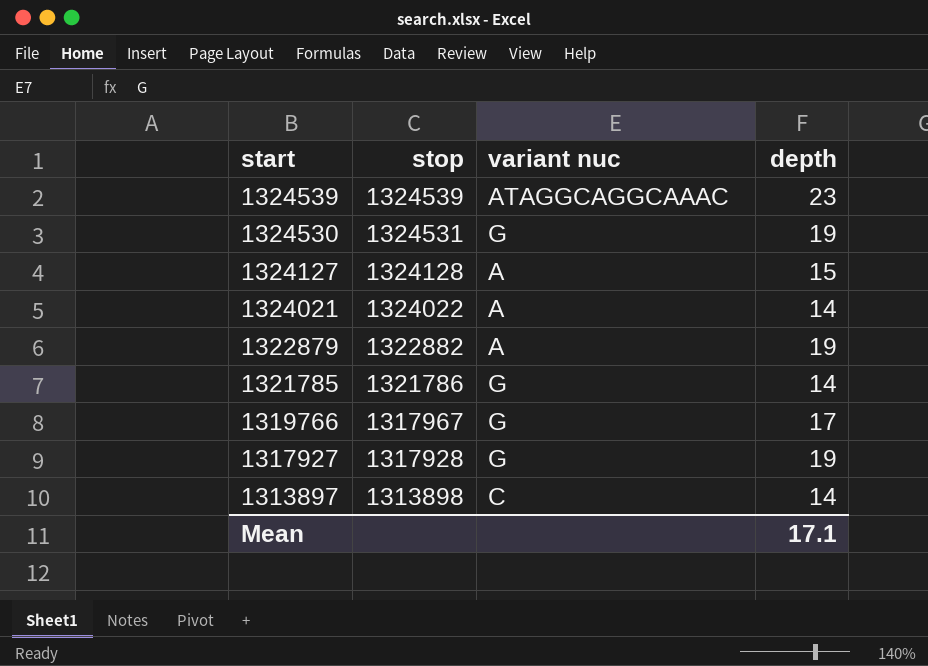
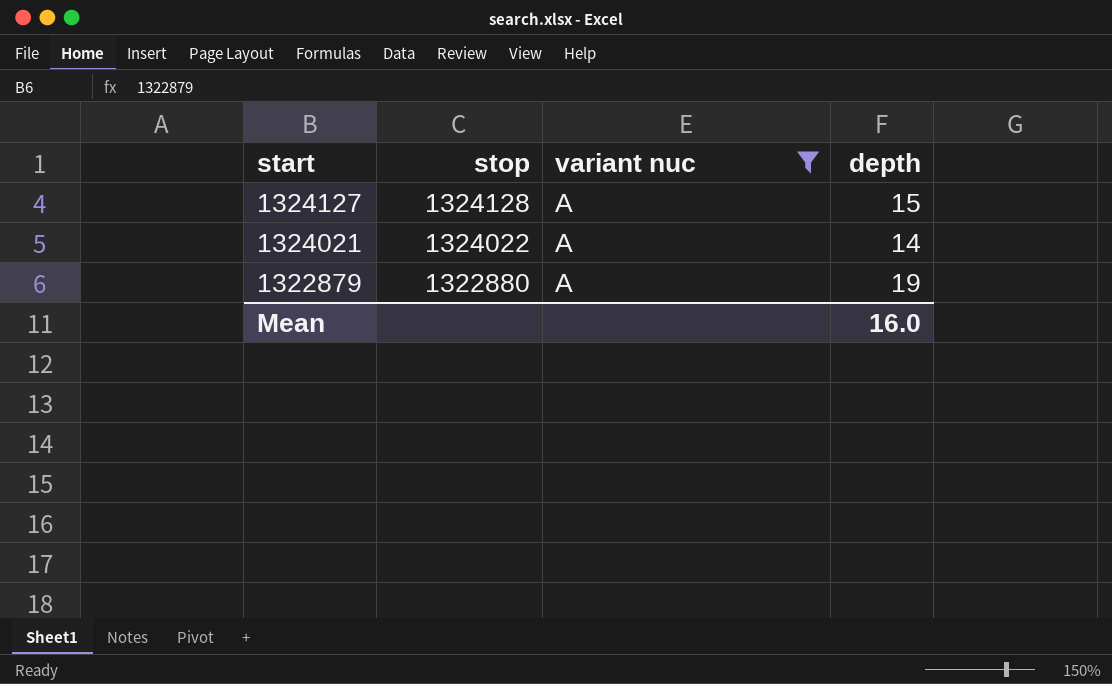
filter: none -> variant nuc = A
1322879 | stop: 1322882 -> 1322880
Mean | depth: 17.1 -> 16.0

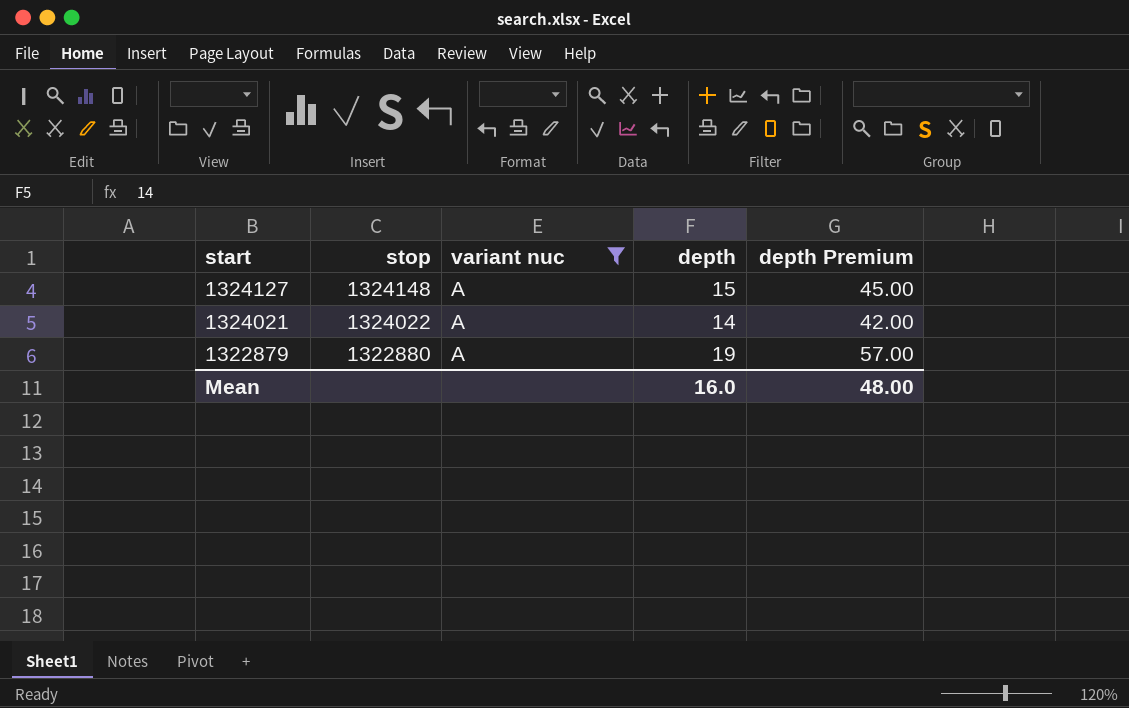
column depth Premium | formula: none -> [depth] * 3
1324127 | stop: 1324128 -> 1324148

